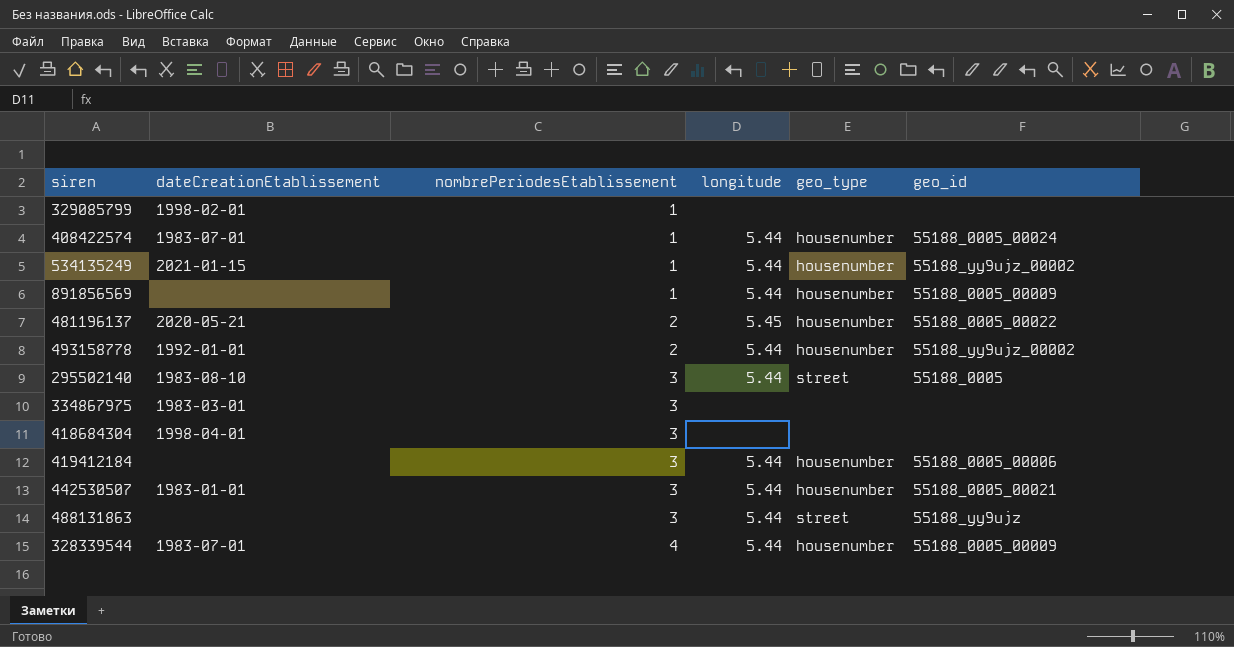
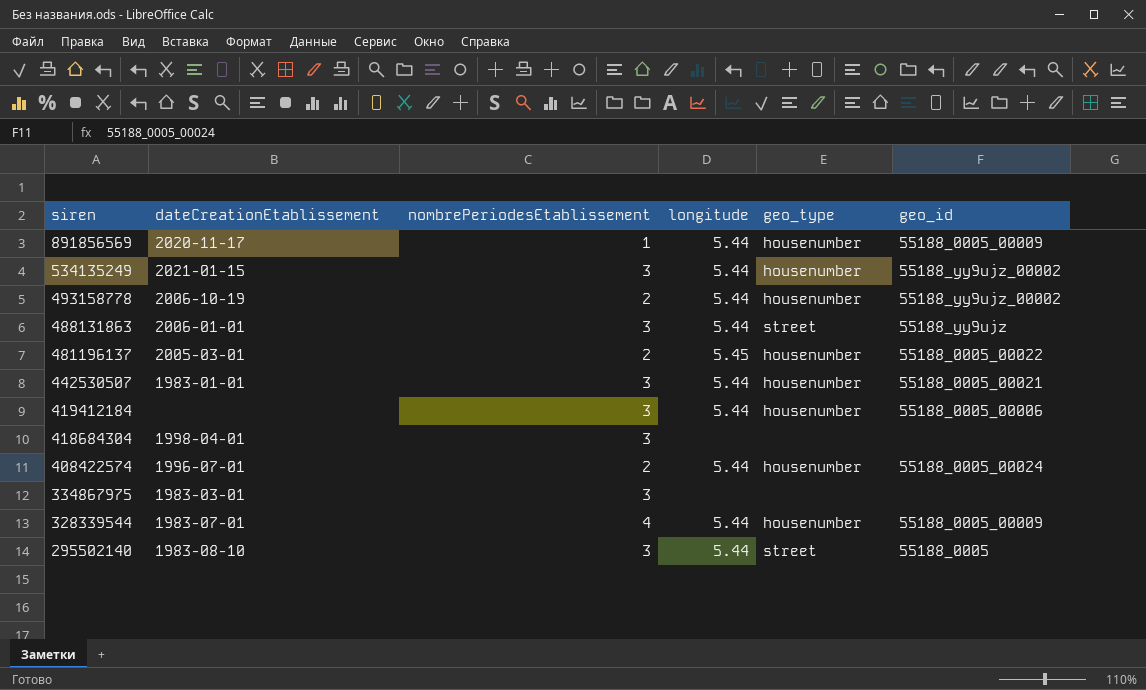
row order: nombrePeriodesEtablissement ascending -> siren descending
row 329085799: 1998-02-01 | 1 | none | none | none -> none
891856569 | dateCreationEtablissement: none -> 2020-11-17
534135249 | nombrePeriodesEtablissement: 1 -> 3
493158778 | dateCreationEtablissement: 1992-01-01 -> 2006-10-19
488131863 | dateCreationEtablissement: none -> 2006-01-01
481196137 | dateCreationEtablissement: 2020-05-21 -> 2005-03-01
408422574 | dateCreationEtablissement: 1983-07-01 -> 1996-07-01
408422574 | nombrePeriodesEtablissement: 1 -> 2

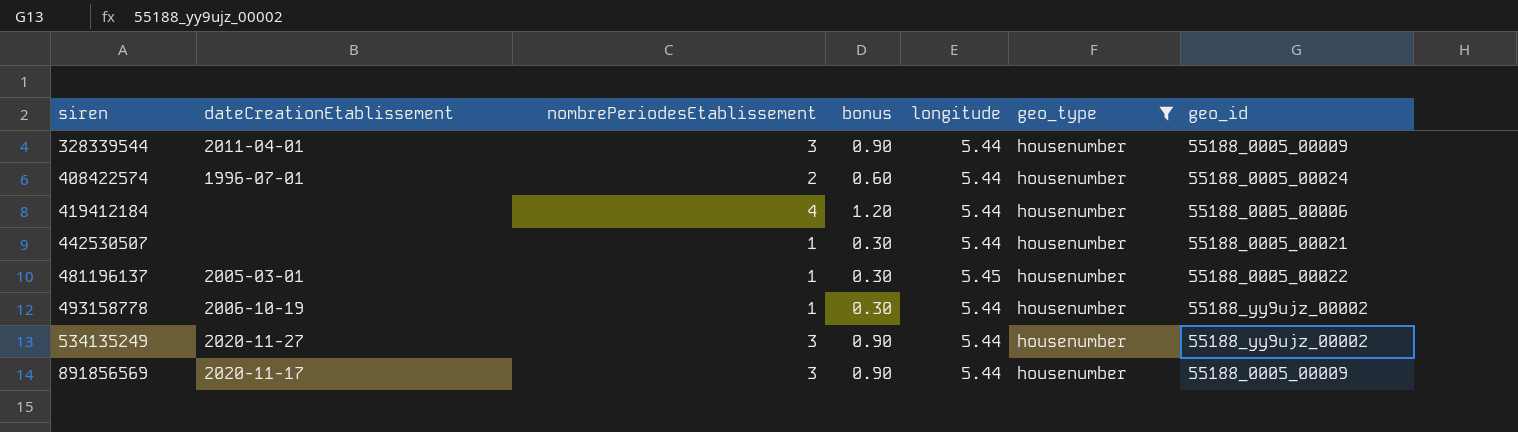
filter: none -> geo_type = housenumber
row order: siren descending -> siren ascending
column bonus | formula: none -> [nombrePeriodesEtablissement] * 0.3
328339544 | dateCreationEtablissement: 1983-07-01 -> 2011-04-01
328339544 | nombrePeriodesEtablissement: 4 -> 3
419412184 | nombrePeriodesEtablissement: 3 -> 4
442530507 | dateCreationEtablissement: 1983-01-01 -> none
442530507 | nombrePeriodesEtablissement: 3 -> 1
481196137 | nombrePeriodesEtablissement: 2 -> 1
493158778 | nombrePeriodesEtablissement: 2 -> 1
534135249 | dateCreationEtablissement: 2021-01-15 -> 2020-11-27
891856569 | nombrePeriodesEtablissement: 1 -> 3

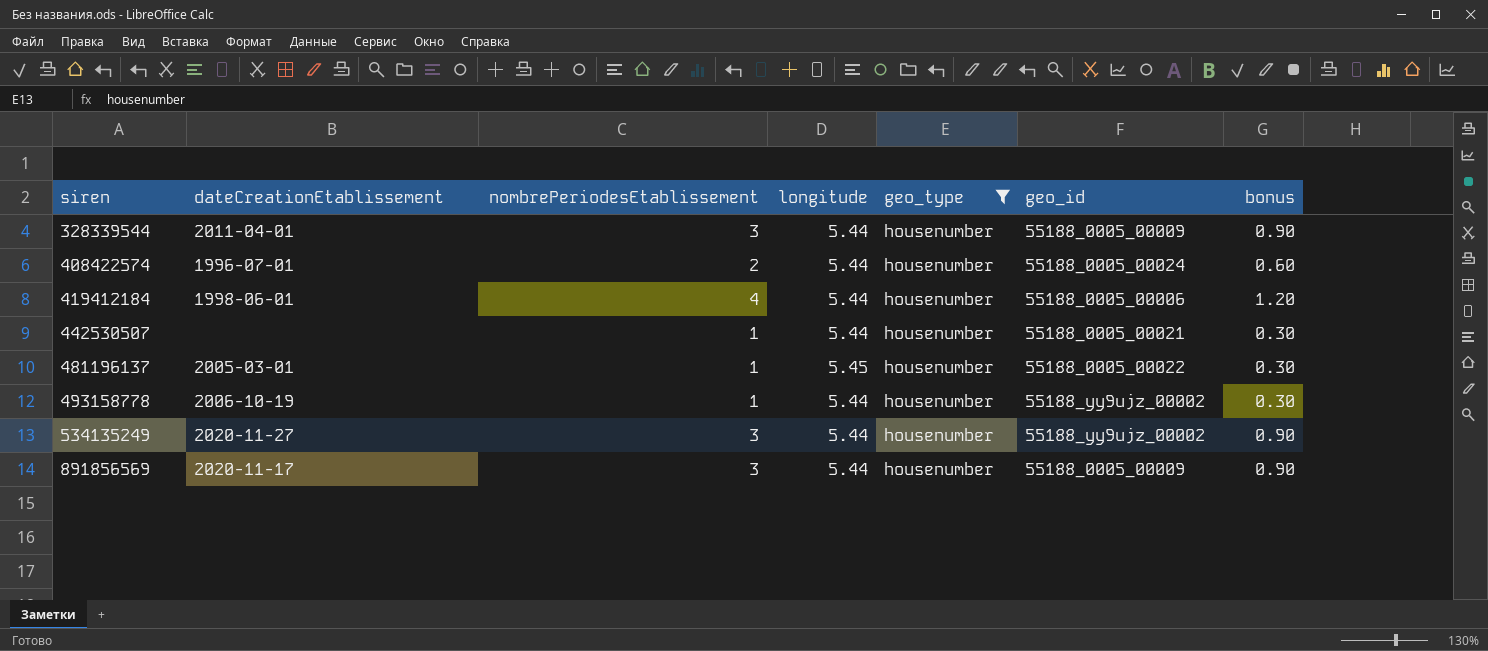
column bonus | position: 4 -> 7
419412184 | dateCreationEtablissement: none -> 1998-06-01

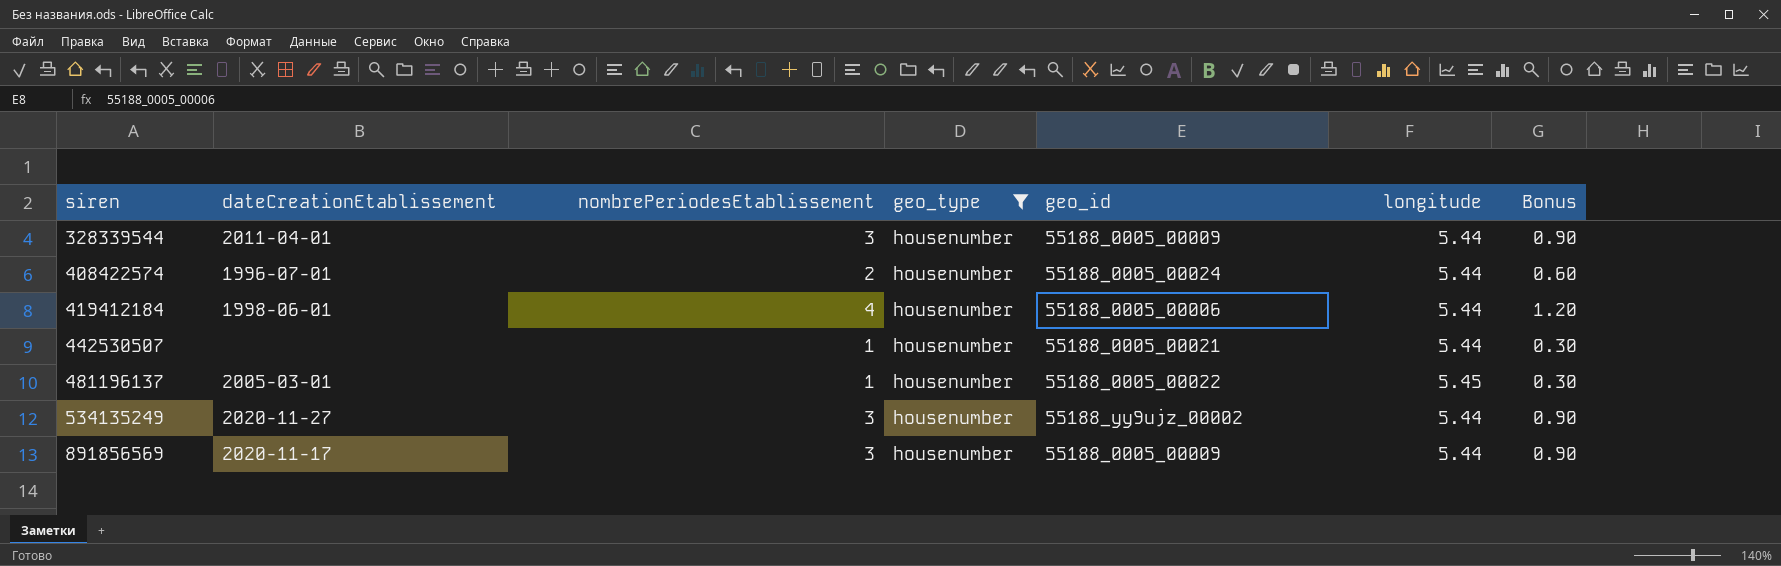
column longitude | position: 4 -> 6
column name: bonus -> Bonus
row 493158778: 2006-10-19 | 1 | 5.44 | housenumber | 55188_yy9ujz_00002 | 0.30 -> none

